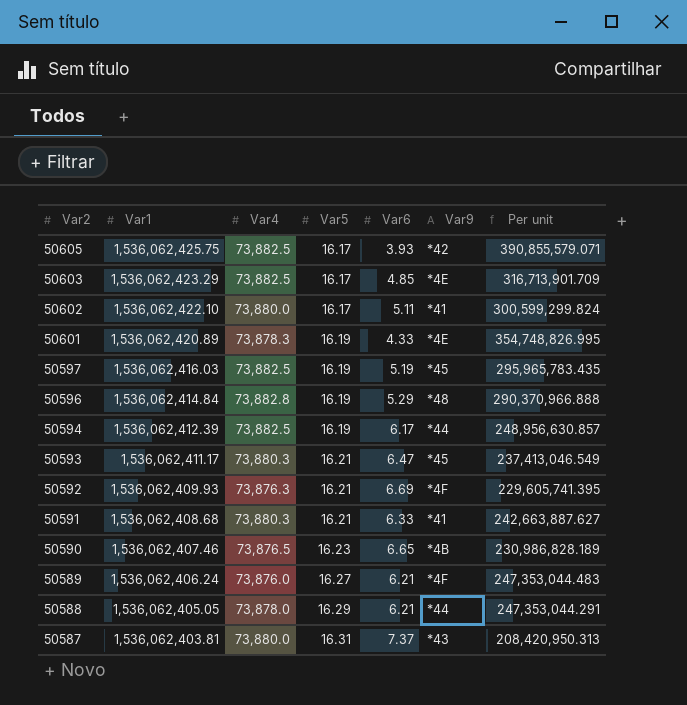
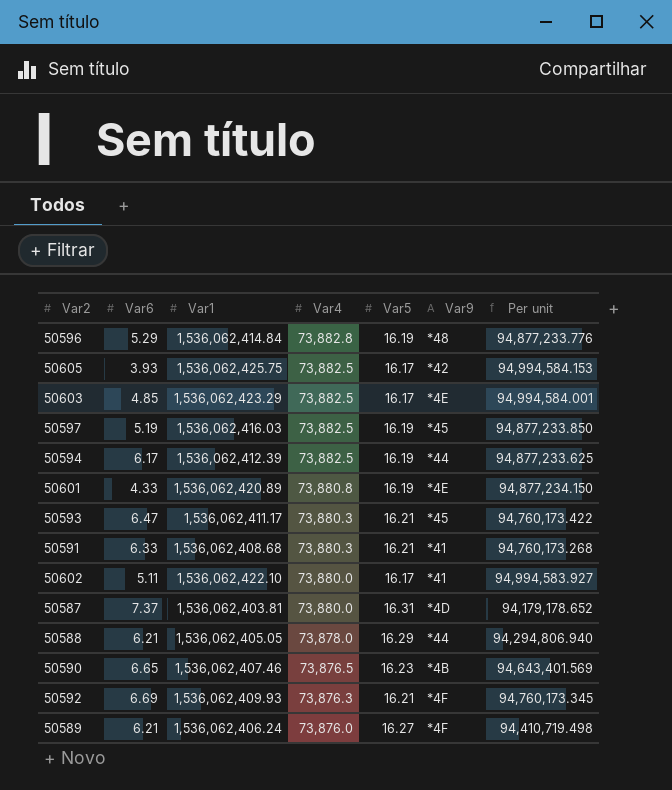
row order: Var2 descending -> Var4 descending
column Var6 | position: 5 -> 2
column Per unit | formula: [Var1] / [Var6] -> [Var1] / [Var5]
50601 | Var4: 73,878.3 -> 73,880.8
50587 | Var9: *43 -> *4D

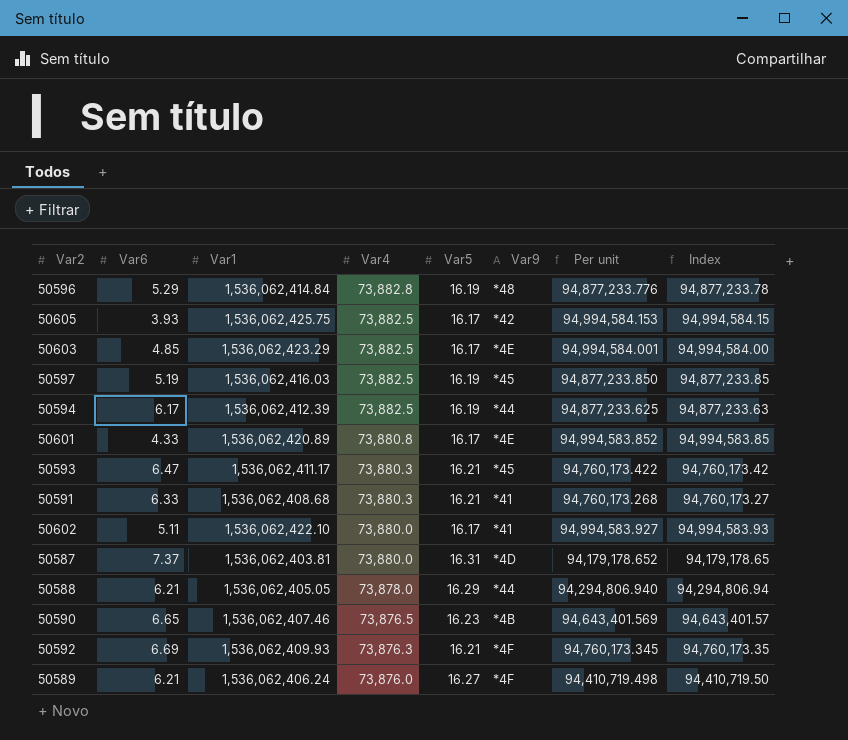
column Index | formula: none -> [Var1] / [Var5]
50601 | Var5: 16.19 -> 16.17
50601 | Per unit: 94,877,234.150 -> 94,994,583.852

